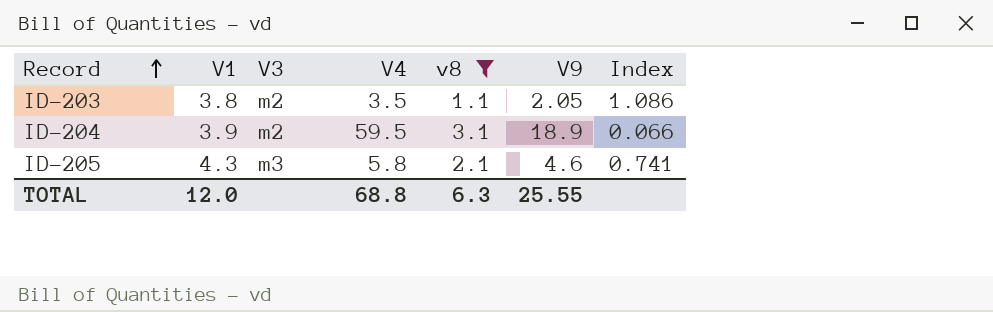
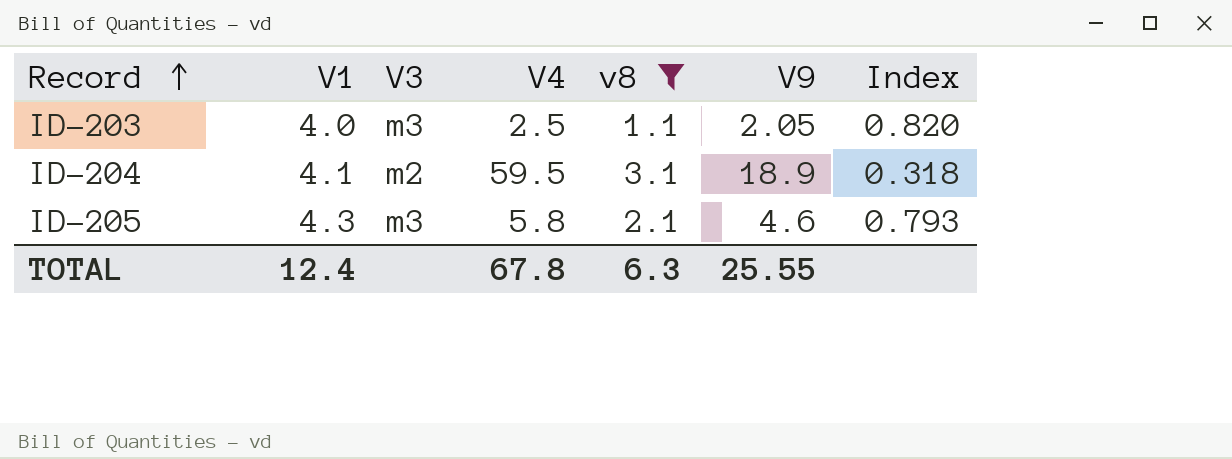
column Index | formula: [V1] / [V4] -> [V9] / [V4]
ID-203 | V1: 3.8 -> 4.0
ID-203 | V3: m2 -> m3
ID-203 | V4: 3.5 -> 2.5
ID-204 | V1: 3.9 -> 4.1
TOTAL | V1: 12.0 -> 12.4
TOTAL | V4: 68.8 -> 67.8

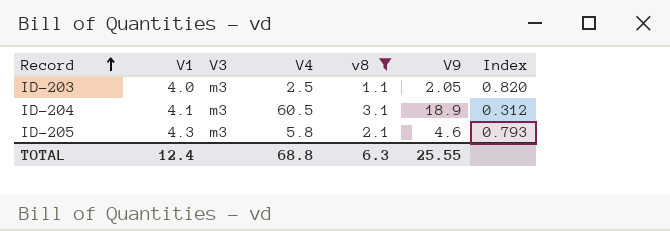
ID-204 | V3: m2 -> m3
ID-204 | V4: 59.5 -> 60.5
ID-204 | Index: 0.318 -> 0.312
TOTAL | V4: 67.8 -> 68.8

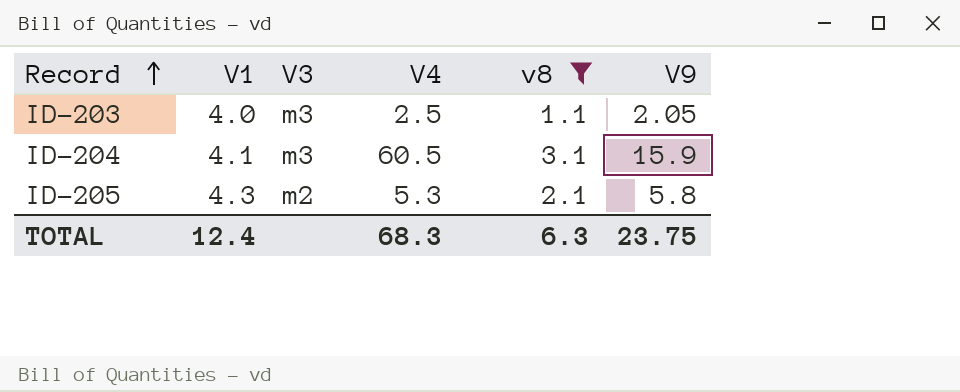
column Index | formula: [V9] / [V4] -> none
ID-204 | V9: 18.9 -> 15.9
ID-205 | V3: m3 -> m2
ID-205 | V4: 5.8 -> 5.3
ID-205 | V9: 4.6 -> 5.8
TOTAL | V4: 68.8 -> 68.3
TOTAL | V9: 25.55 -> 23.75

